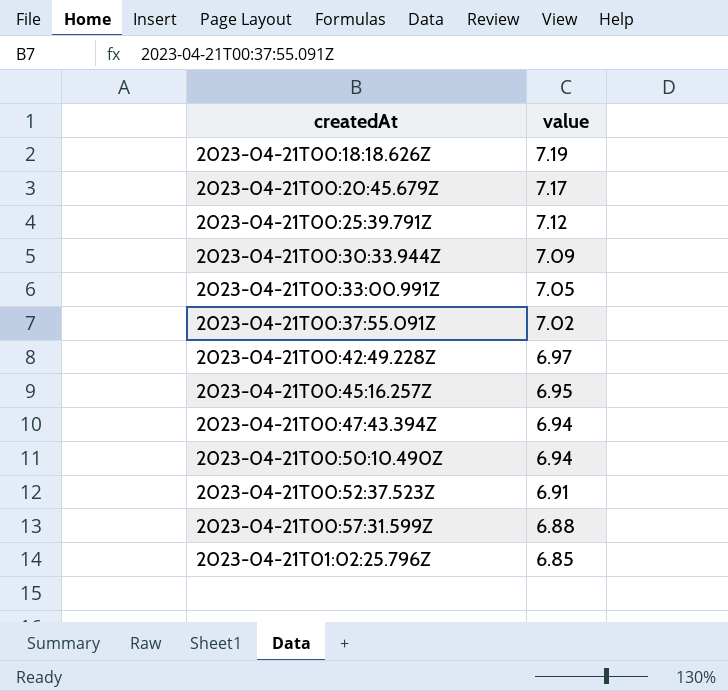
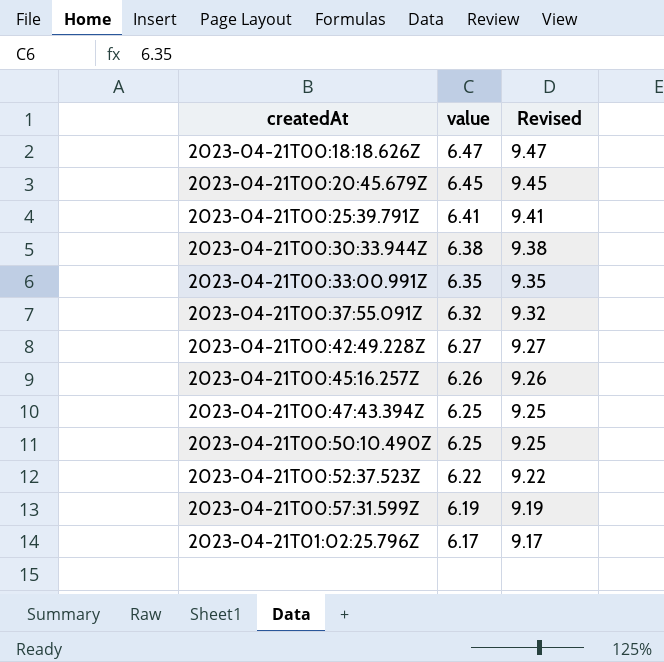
column Revised | formula: none -> [value] + 3
2023-04-21T00:18:18.626Z | value: 7.19 -> 6.47
2023-04-21T00:20:45.679Z | value: 7.17 -> 6.45
2023-04-21T00:25:39.791Z | value: 7.12 -> 6.41
2023-04-21T00:30:33.944Z | value: 7.09 -> 6.38
2023-04-21T00:33:00.991Z | value: 7.05 -> 6.35
2023-04-21T00:37:55.091Z | value: 7.02 -> 6.32
2023-04-21T00:42:49.228Z | value: 6.97 -> 6.27
2023-04-21T00:45:16.257Z | value: 6.95 -> 6.26
2023-04-21T00:47:43.394Z | value: 6.94 -> 6.25
2023-04-21T00:50:10.490Z | value: 6.94 -> 6.25
2023-04-21T00:52:37.523Z | value: 6.91 -> 6.22
2023-04-21T00:57:31.599Z | value: 6.88 -> 6.19
2023-04-21T01:02:25.796Z | value: 6.85 -> 6.17

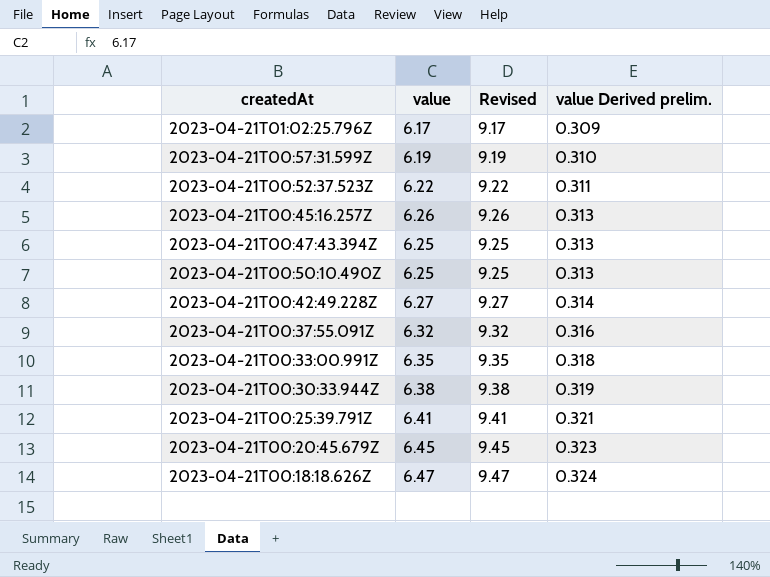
row order: createdAt ascending -> value Derived prelim. ascending
column value Derived prelim. | formula: none -> [value] * 0.05

